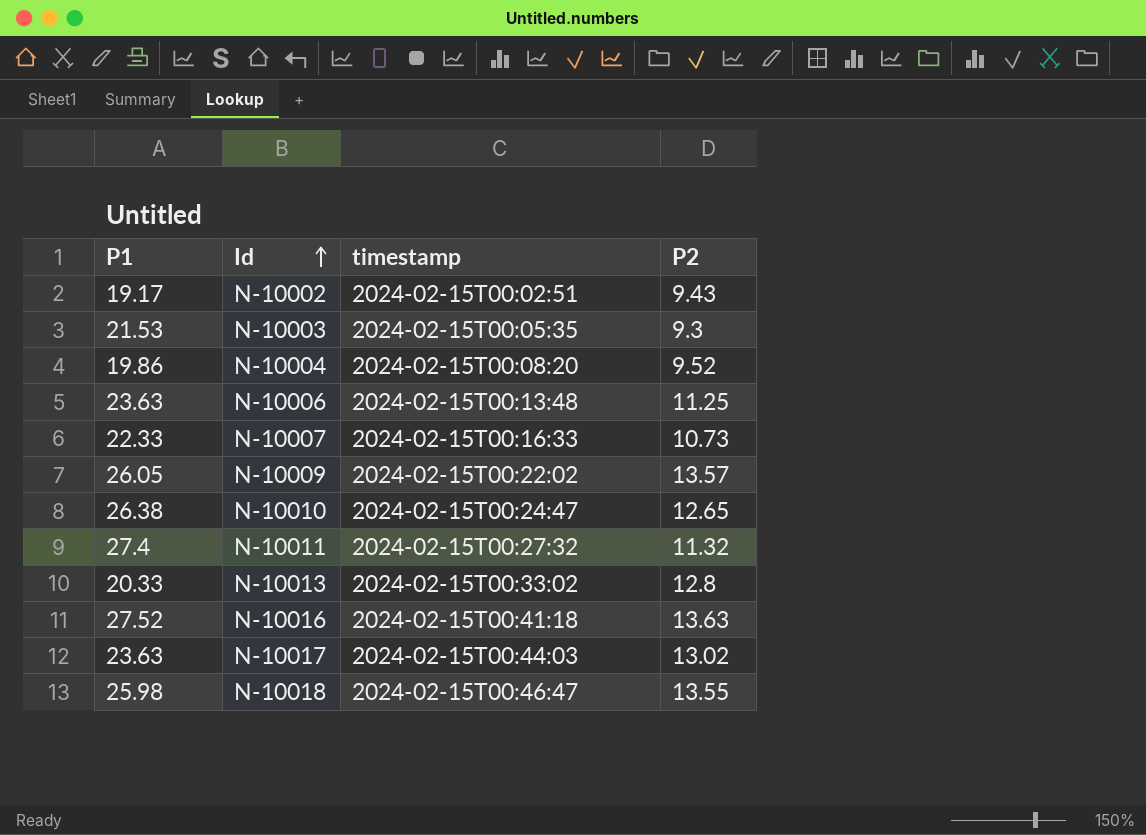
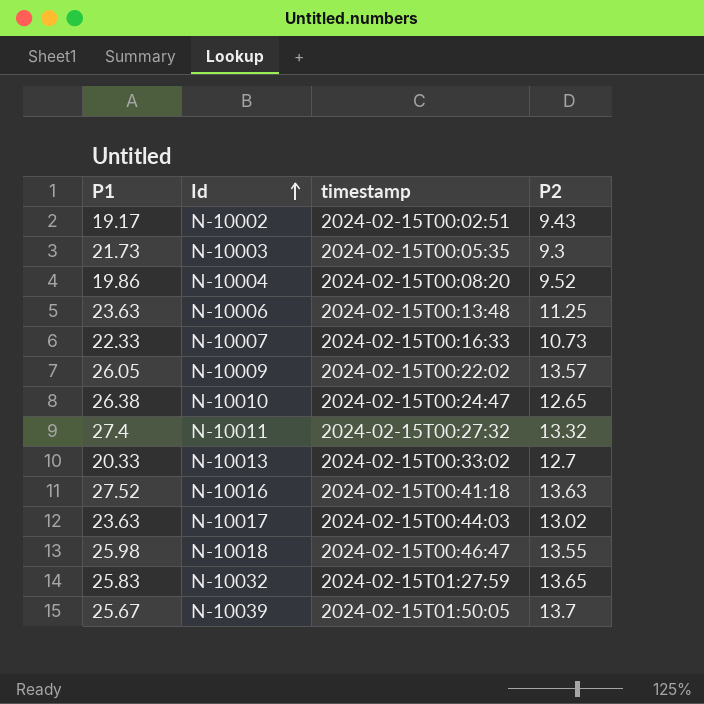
N-10003 | P1: 21.53 -> 21.73
N-10011 | P2: 11.32 -> 13.32
N-10013 | P2: 12.8 -> 12.7
row N-10032: none -> 25.83 | 2024-02-15T01:27:59 | 13.65
row N-10039: none -> 25.67 | 2024-02-15T01:50:05 | 13.7

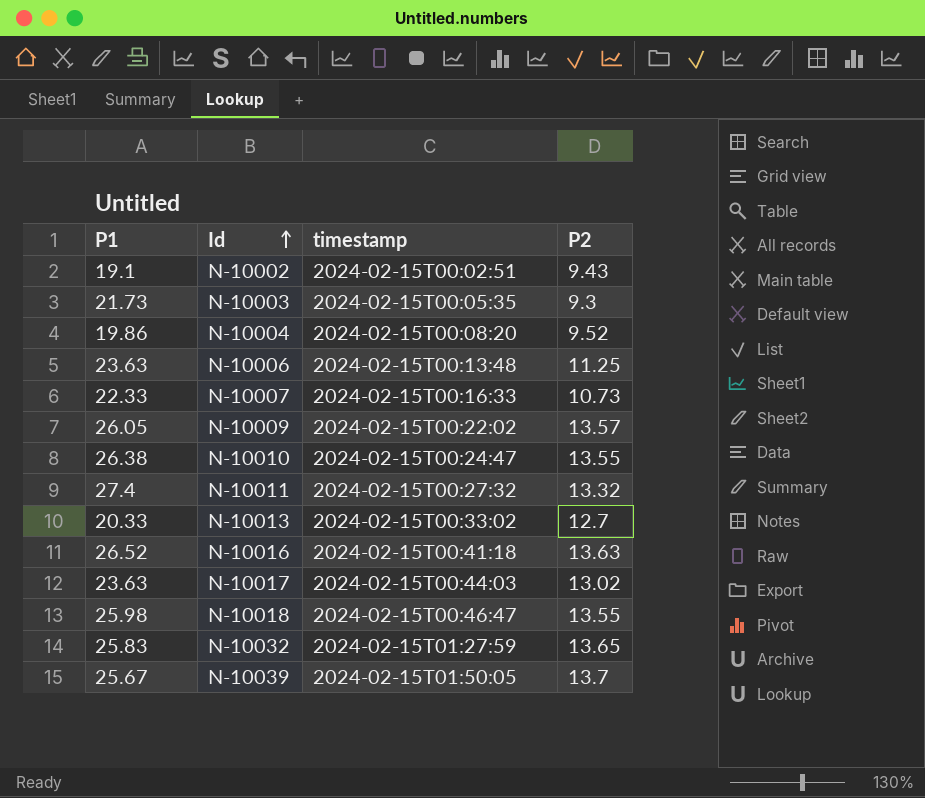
N-10002 | P1: 19.17 -> 19.1
N-10010 | P2: 12.65 -> 13.55
N-10016 | P1: 27.52 -> 26.52

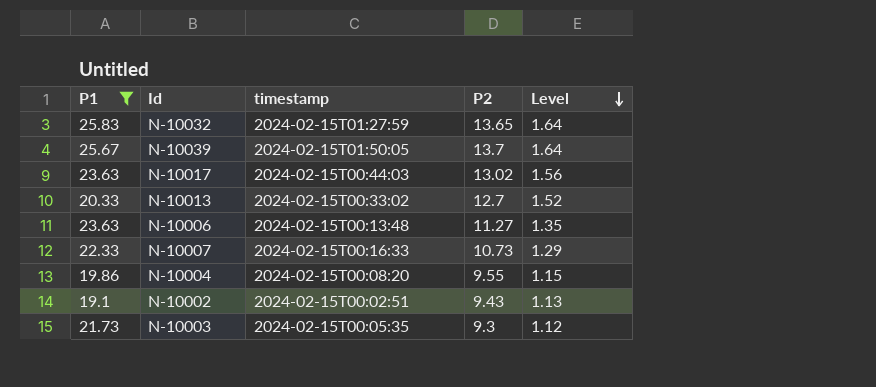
filter: none -> P1 <= 25.83
row order: Id ascending -> Level descending
column Level | formula: none -> [P2] * 0.12
N-10006 | P2: 11.25 -> 11.27
N-10004 | P2: 9.52 -> 9.55

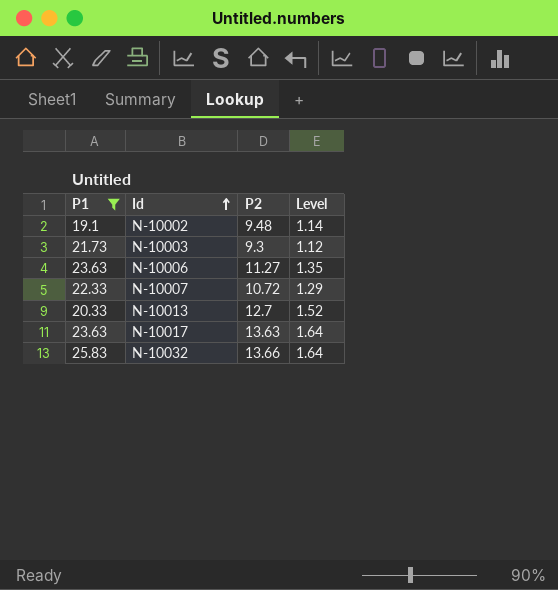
row order: Level descending -> Id ascending
column timestamp | position: 3 -> none
row N-10039: 25.67 | 2024-02-15T01:50:05 | 13.7 | 1.64 -> none
row N-10004: 19.86 | 2024-02-15T00:08:20 | 9.55 | 1.15 -> none
N-10002 | P2: 9.43 -> 9.48
N-10002 | Level: 1.13 -> 1.14
N-10007 | P2: 10.73 -> 10.72
N-10017 | P2: 13.02 -> 13.63
N-10017 | Level: 1.56 -> 1.64
N-10032 | P2: 13.65 -> 13.66

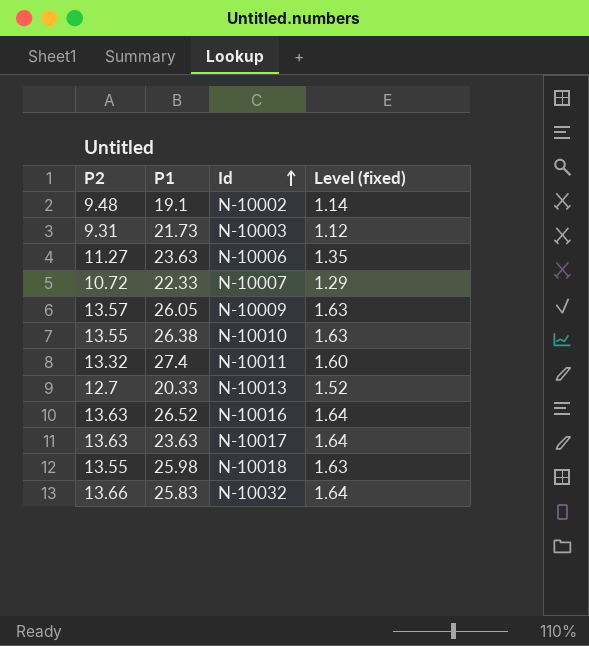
filter: P1 <= 25.83 -> none
column P2 | position: 3 -> 1
column name: Level -> Level (fixed)
N-10003 | P2: 9.3 -> 9.31

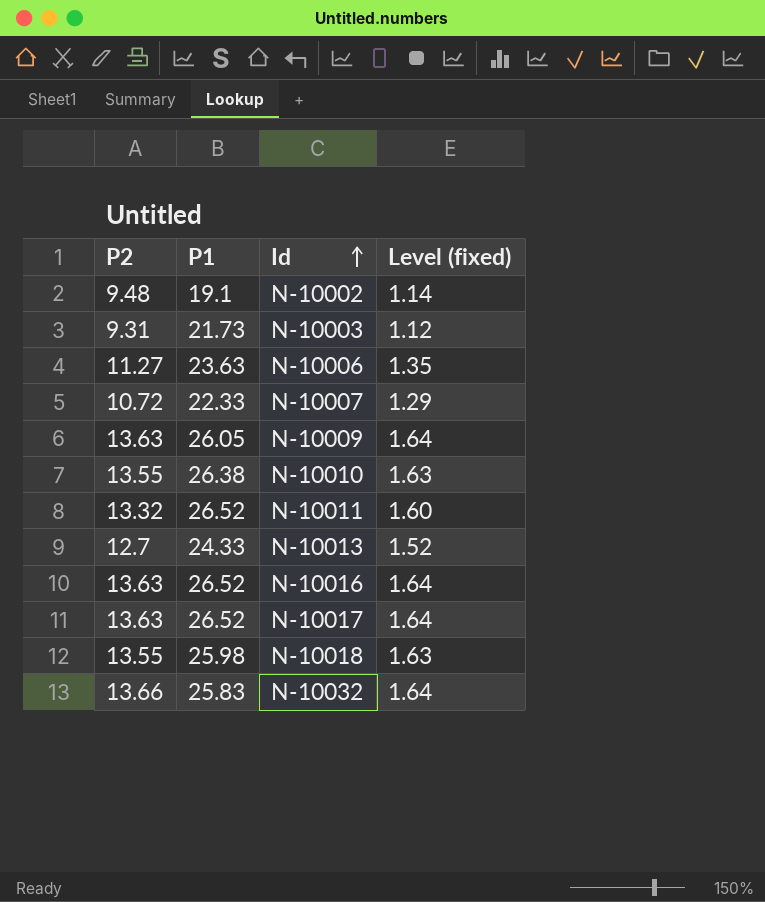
N-10009 | P2: 13.57 -> 13.63
N-10009 | Level (fixed): 1.63 -> 1.64
N-10011 | P1: 27.4 -> 26.52
N-10013 | P1: 20.33 -> 24.33
N-10017 | P1: 23.63 -> 26.52

